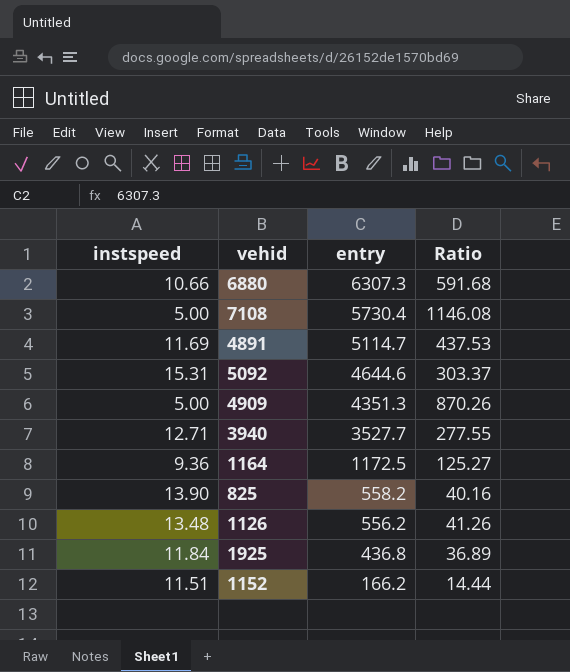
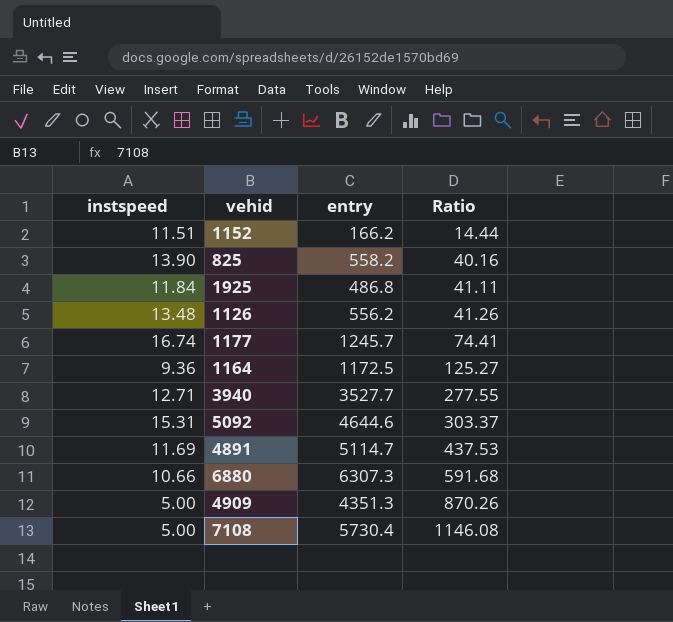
row order: entry descending -> Ratio ascending
1925 | entry: 436.8 -> 486.8
1925 | Ratio: 36.89 -> 41.11
row 1177: none -> 16.74 | 1245.7 | 74.41

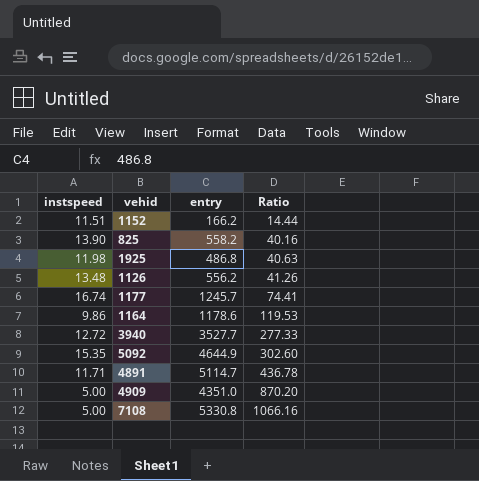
row 6880: 10.66 | 6307.3 | 591.68 -> none
1925 | instspeed: 11.84 -> 11.98
1925 | Ratio: 41.11 -> 40.63
1164 | instspeed: 9.36 -> 9.86
1164 | entry: 1172.5 -> 1178.6
1164 | Ratio: 125.27 -> 119.53
3940 | instspeed: 12.71 -> 12.72
3940 | Ratio: 277.55 -> 277.33
5092 | instspeed: 15.31 -> 15.35
5092 | entry: 4644.6 -> 4644.9
5092 | Ratio: 303.37 -> 302.60
4891 | instspeed: 11.69 -> 11.71
4891 | Ratio: 437.53 -> 436.78
4909 | entry: 4351.3 -> 4351.0
4909 | Ratio: 870.26 -> 870.20
7108 | entry: 5730.4 -> 5330.8
7108 | Ratio: 1146.08 -> 1066.16

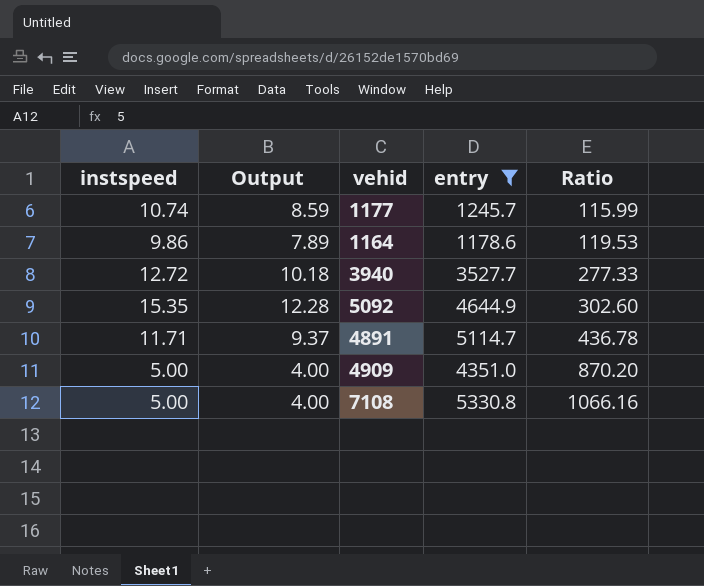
filter: none -> entry >= 1178.6
column Output | formula: none -> [instspeed] * 0.8
1177 | instspeed: 16.74 -> 10.74
1177 | Ratio: 74.41 -> 115.99

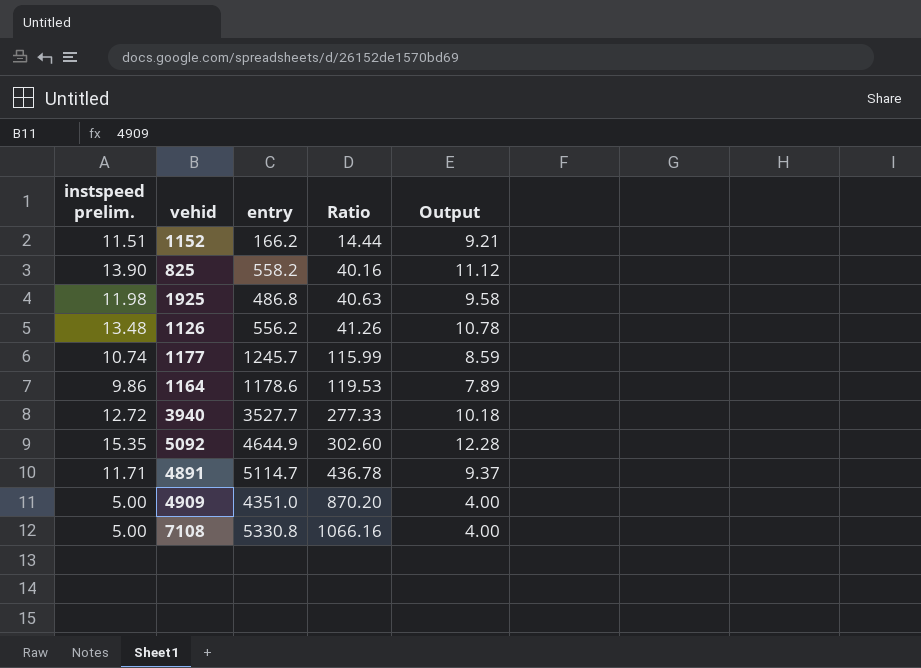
filter: entry >= 1178.6 -> none
column name: instspeed -> instspeed prelim.
column Output | position: 2 -> 5

